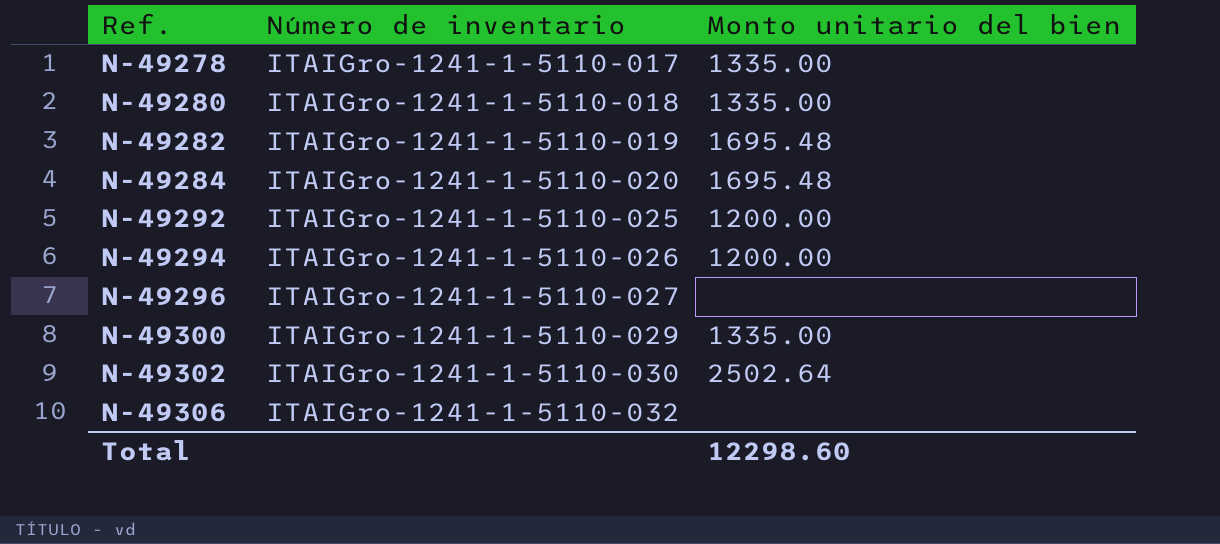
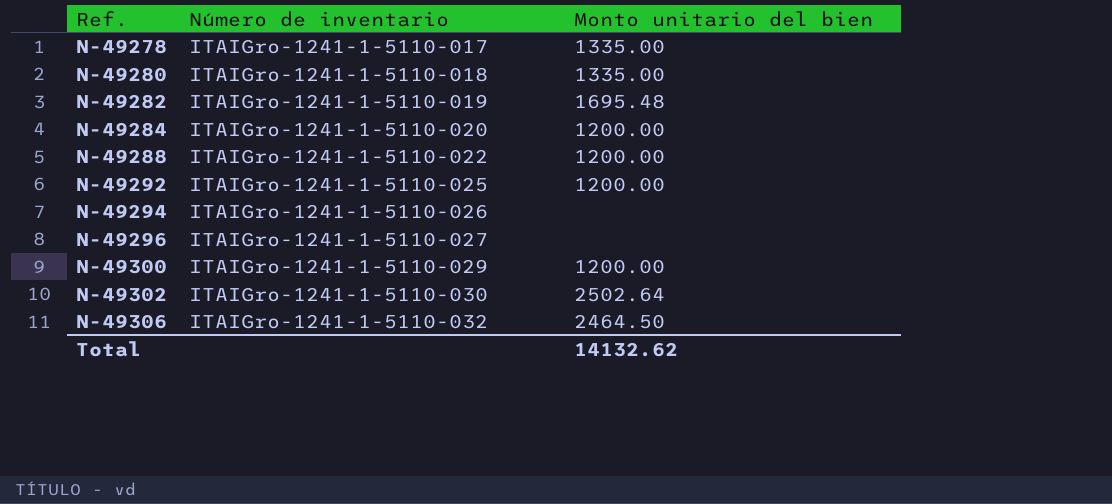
N-49284 | Monto unitario del bien: 1695.48 -> 1200.00
row N-49288: none -> ITAIGro-1241-1-5110-022 | 1200.00
N-49294 | Monto unitario del bien: 1200.00 -> none
N-49300 | Monto unitario del bien: 1335.00 -> 1200.00
N-49306 | Monto unitario del bien: none -> 2464.50
Total | Monto unitario del bien: 12298.60 -> 14132.62

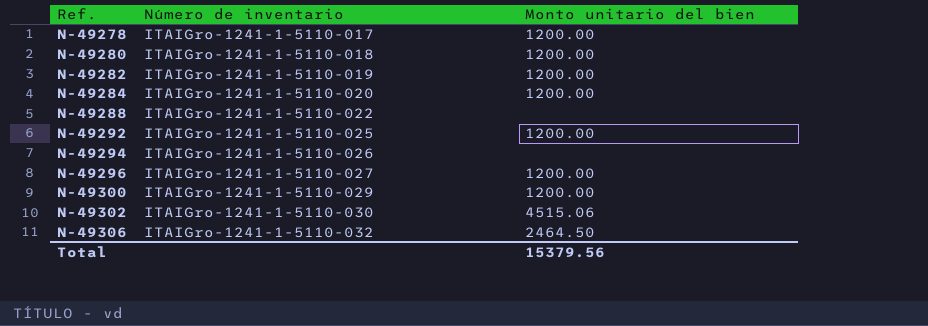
N-49278 | Monto unitario del bien: 1335.00 -> 1200.00
N-49280 | Monto unitario del bien: 1335.00 -> 1200.00
N-49282 | Monto unitario del bien: 1695.48 -> 1200.00
N-49288 | Monto unitario del bien: 1200.00 -> none
N-49296 | Monto unitario del bien: none -> 1200.00
N-49302 | Monto unitario del bien: 2502.64 -> 4515.06
Total | Monto unitario del bien: 14132.62 -> 15379.56

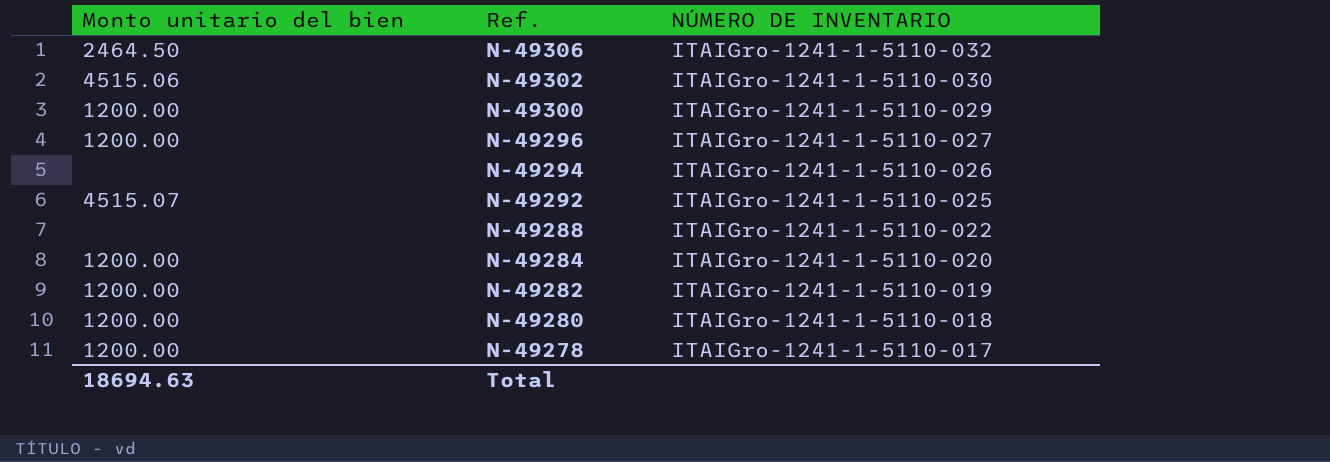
row order: Ref. ascending -> Ref. descending
column Monto unitario del bien | position: 3 -> 1
column name: Número de inventario -> NÚMERO DE INVENTARIO
N-49292 | Monto unitario del bien: 1200.00 -> 4515.07
Total | Monto unitario del bien: 15379.56 -> 18694.63

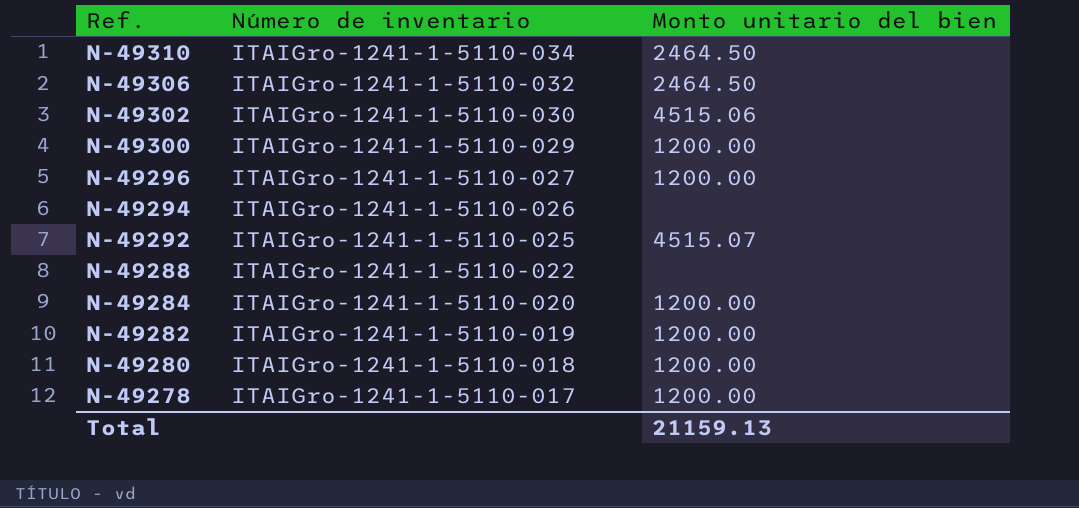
column name: NÚMERO DE INVENTARIO -> Número de inventario
column Monto unitario del bien | position: 1 -> 3
row N-49310: none -> ITAIGro-1241-1-5110-034 | 2464.50
Total | Monto unitario del bien: 18694.63 -> 21159.13

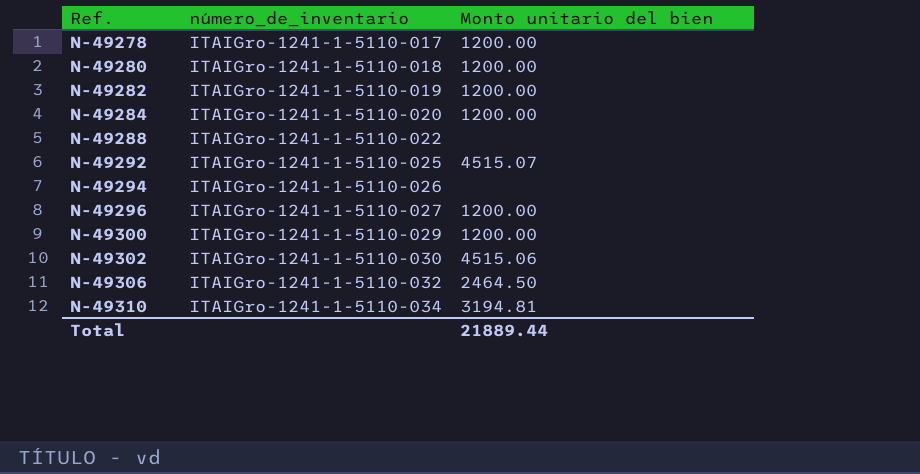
row order: Ref. descending -> Ref. ascending
column name: Número de inventario -> número_de_inventario
N-49310 | Monto unitario del bien: 2464.50 -> 3194.81
Total | Monto unitario del bien: 21159.13 -> 21889.44

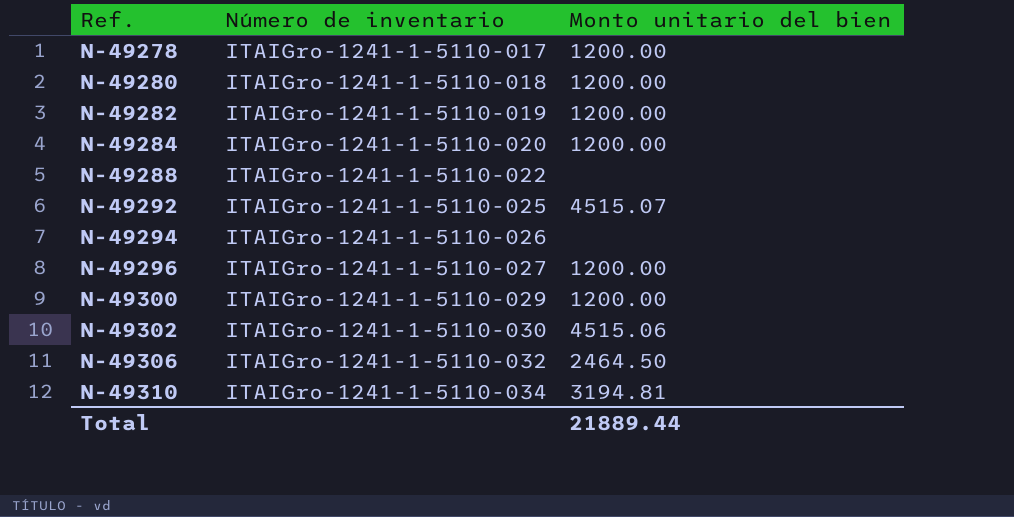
column name: número_de_inventario -> Número de inventario

